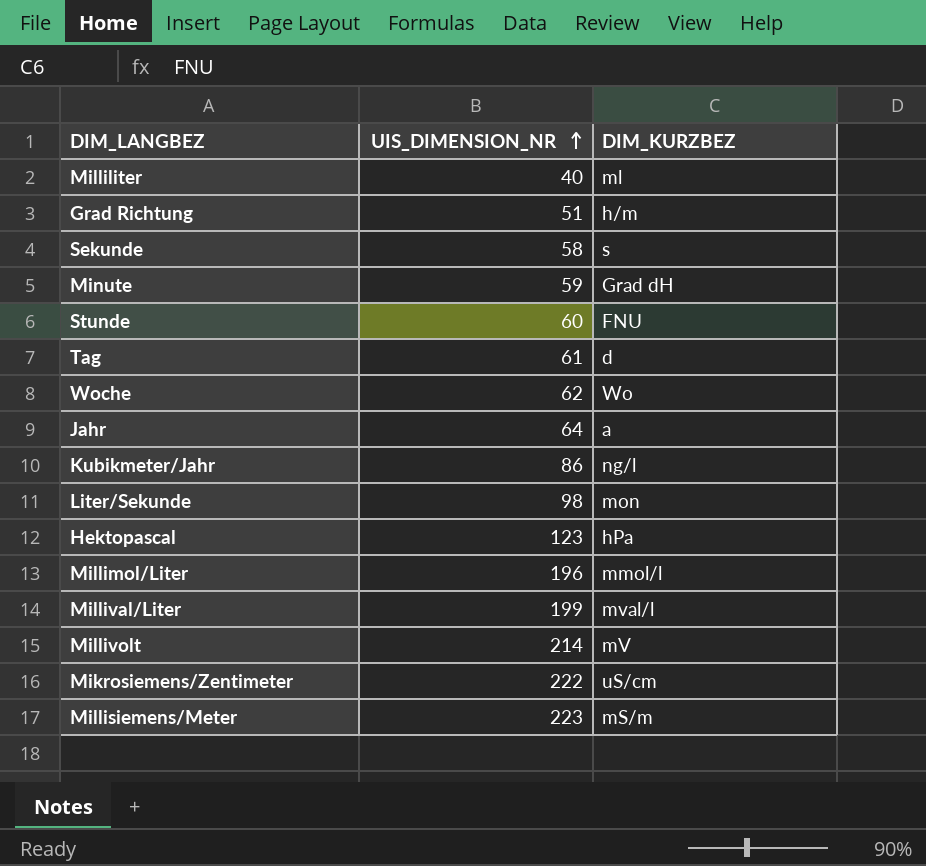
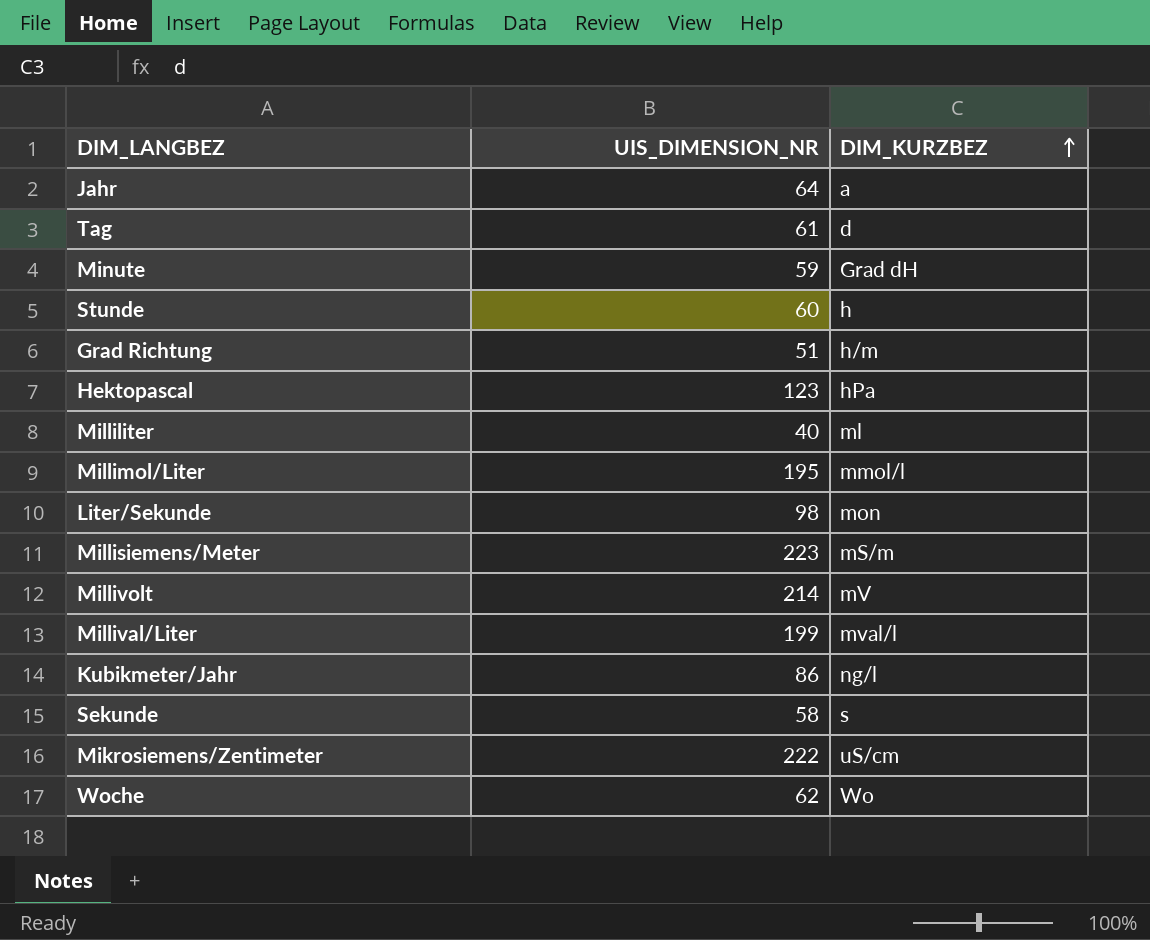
row order: UIS_DIMENSION_NR ascending -> DIM_KURZBEZ ascending
Stunde | DIM_KURZBEZ: FNU -> h
Millimol/Liter | UIS_DIMENSION_NR: 196 -> 195

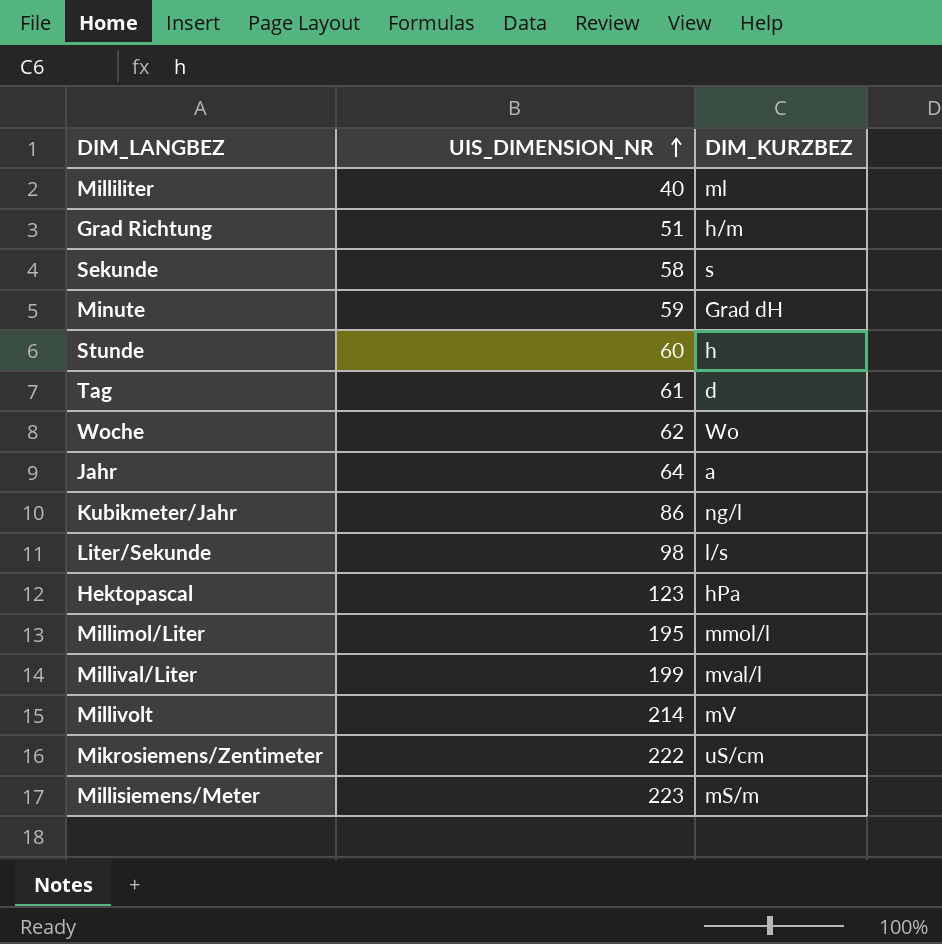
row order: DIM_KURZBEZ ascending -> UIS_DIMENSION_NR ascending
Liter/Sekunde | DIM_KURZBEZ: mon -> l/s

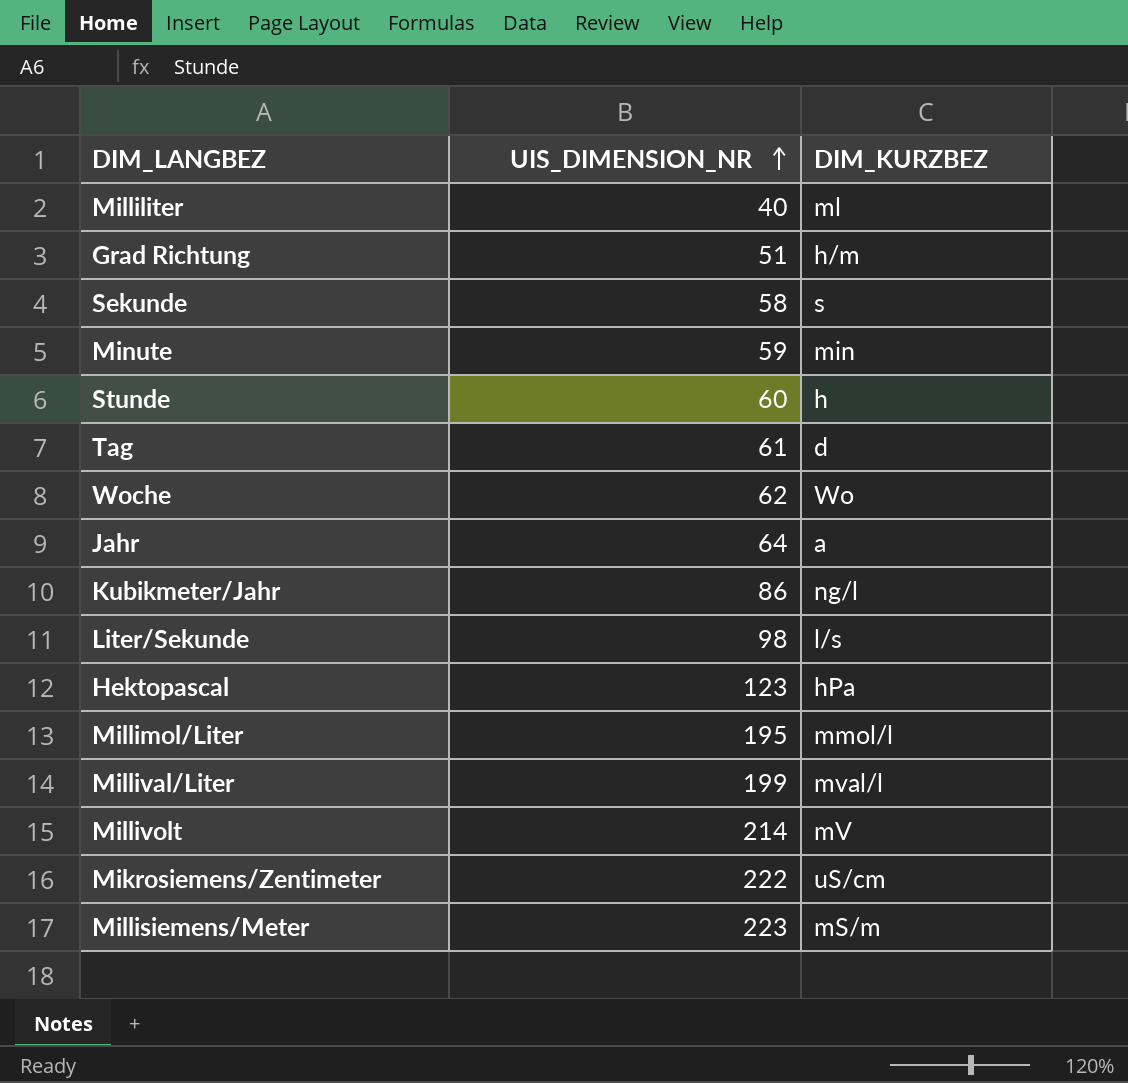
Minute | DIM_KURZBEZ: Grad dH -> min

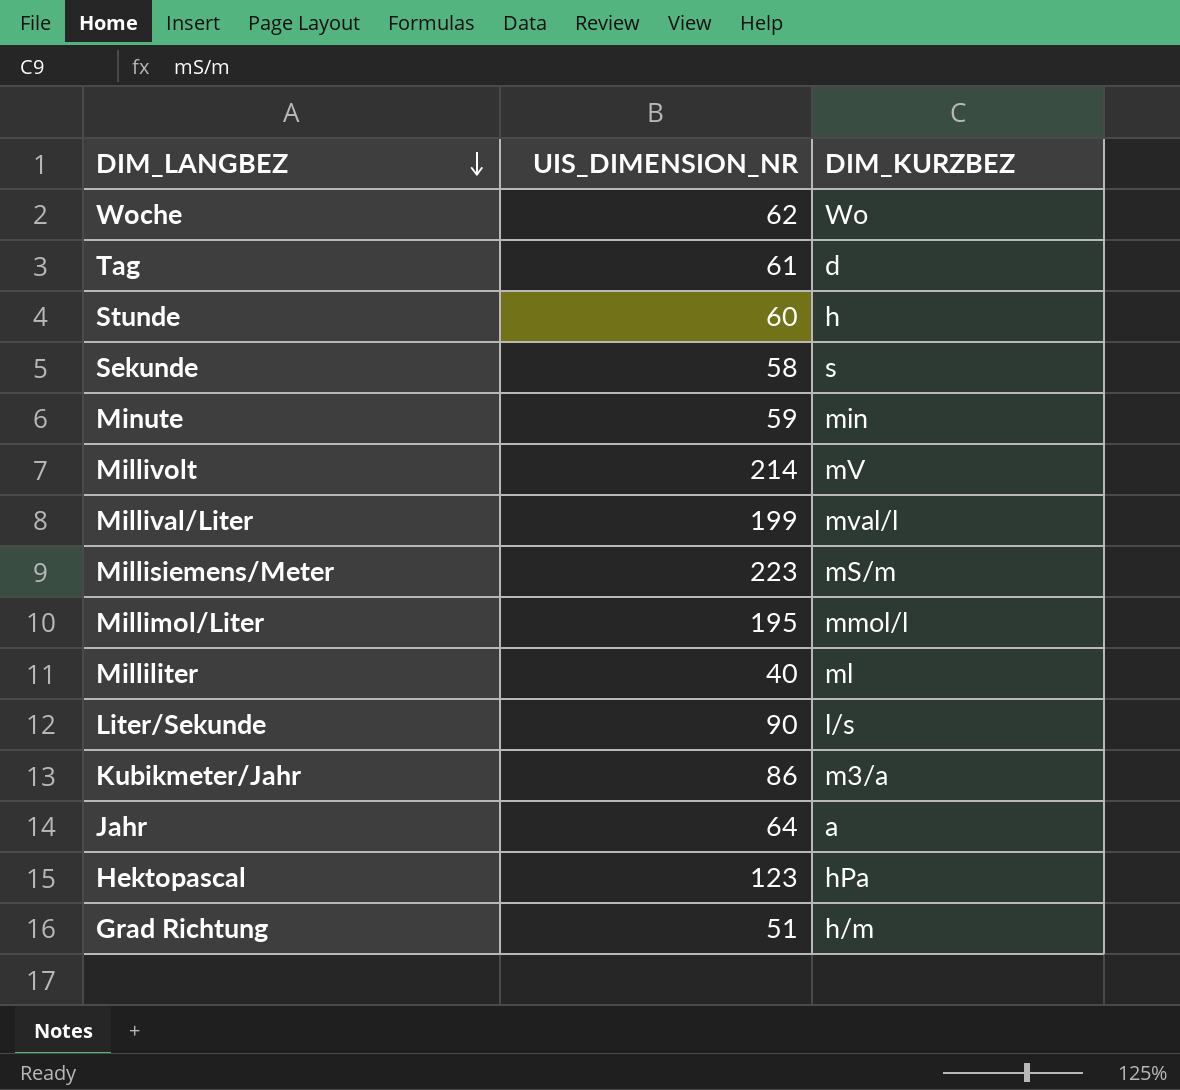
row order: UIS_DIMENSION_NR ascending -> DIM_LANGBEZ descending
row Mikrosiemens/Zentimeter: 222 | uS/cm -> none
Liter/Sekunde | UIS_DIMENSION_NR: 98 -> 90
Kubikmeter/Jahr | DIM_KURZBEZ: ng/l -> m3/a

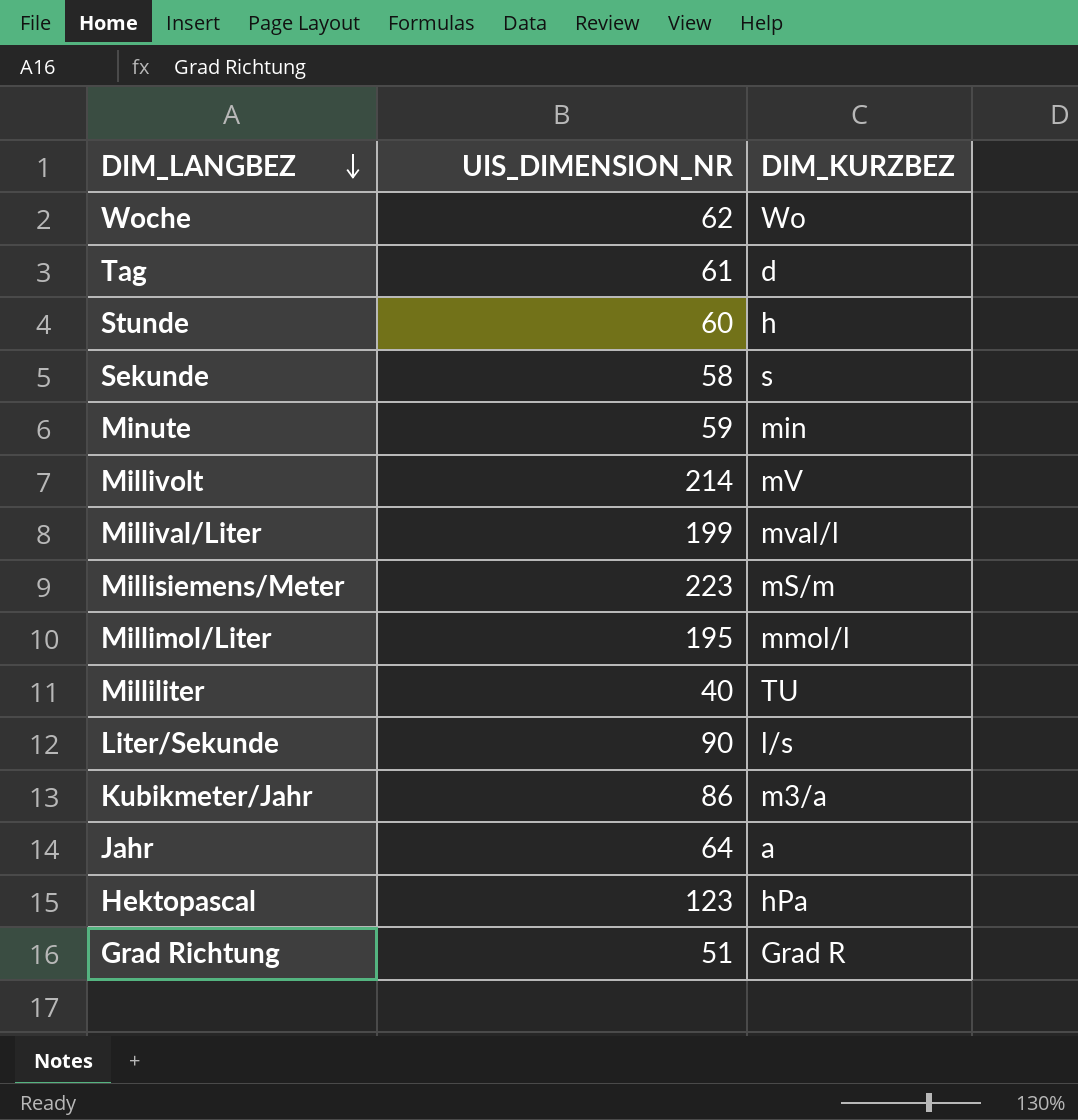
Milliliter | DIM_KURZBEZ: ml -> TU
Grad Richtung | DIM_KURZBEZ: h/m -> Grad R

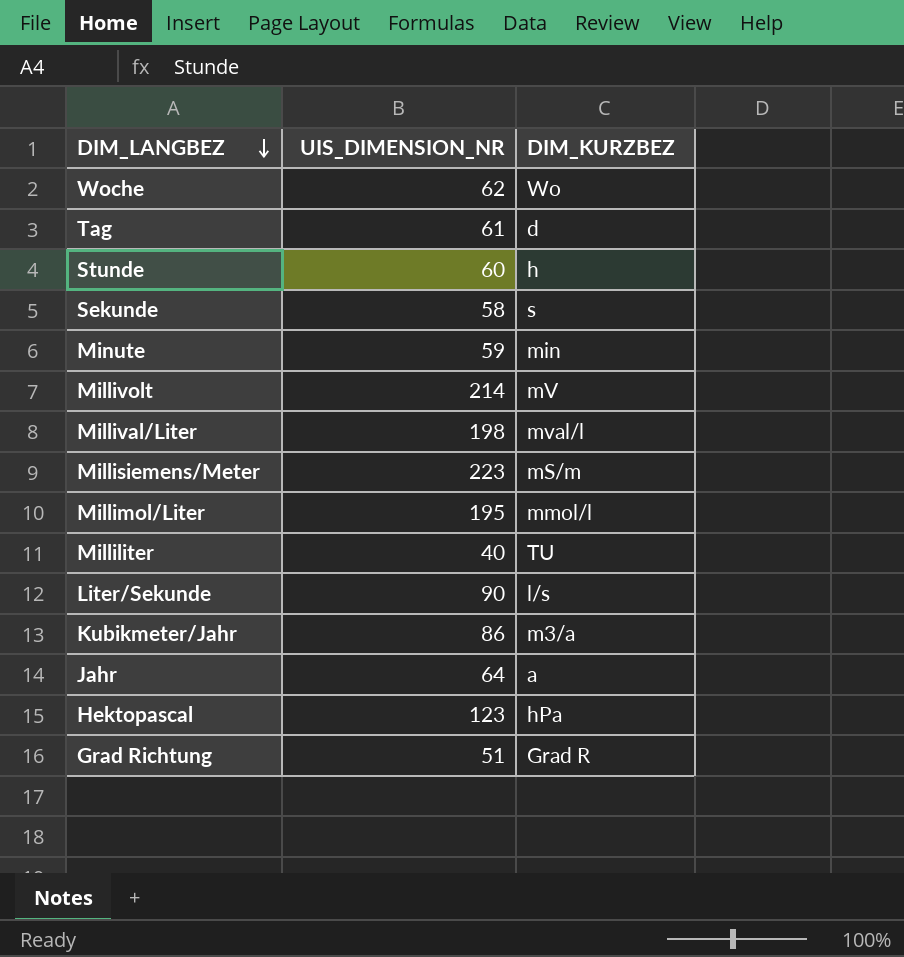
Millival/Liter | UIS_DIMENSION_NR: 199 -> 198

